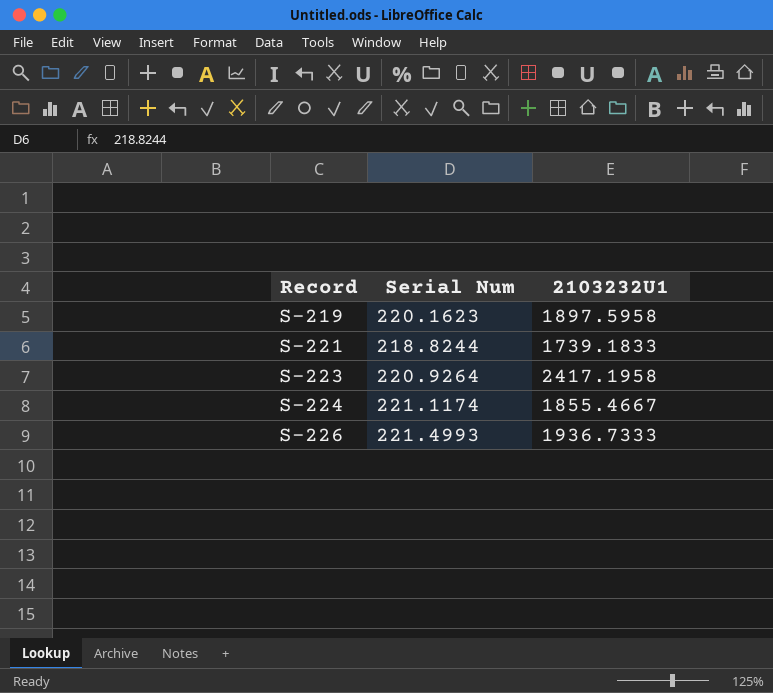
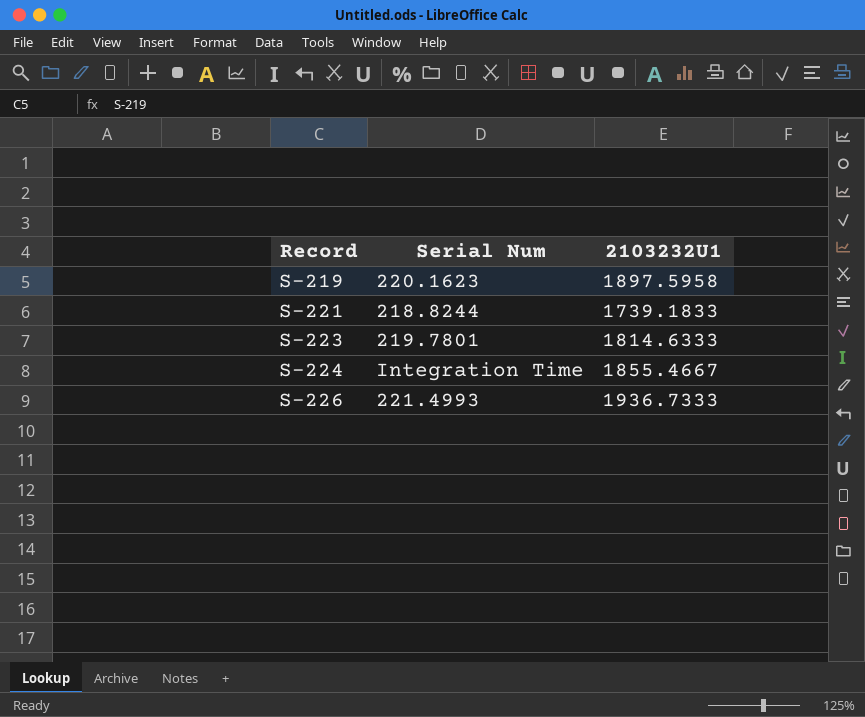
S-223 | Serial Num: 220.9264 -> 219.7801
S-223 | 2103232U1: 2417.1958 -> 1814.6333
S-224 | Serial Num: 221.1174 -> Integration Time

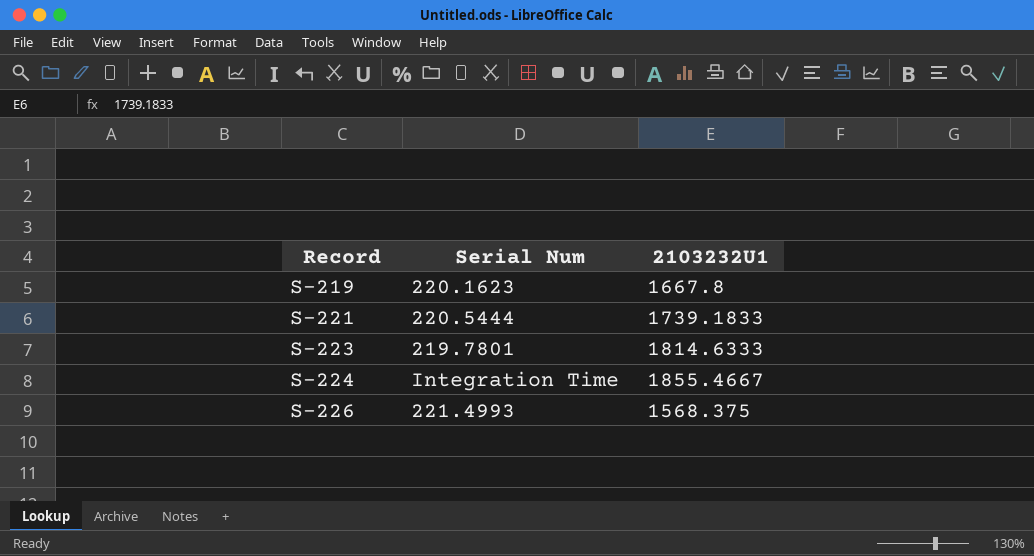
S-219 | 2103232U1: 1897.5958 -> 1667.8
S-221 | Serial Num: 218.8244 -> 220.5444
S-226 | 2103232U1: 1936.7333 -> 1568.375

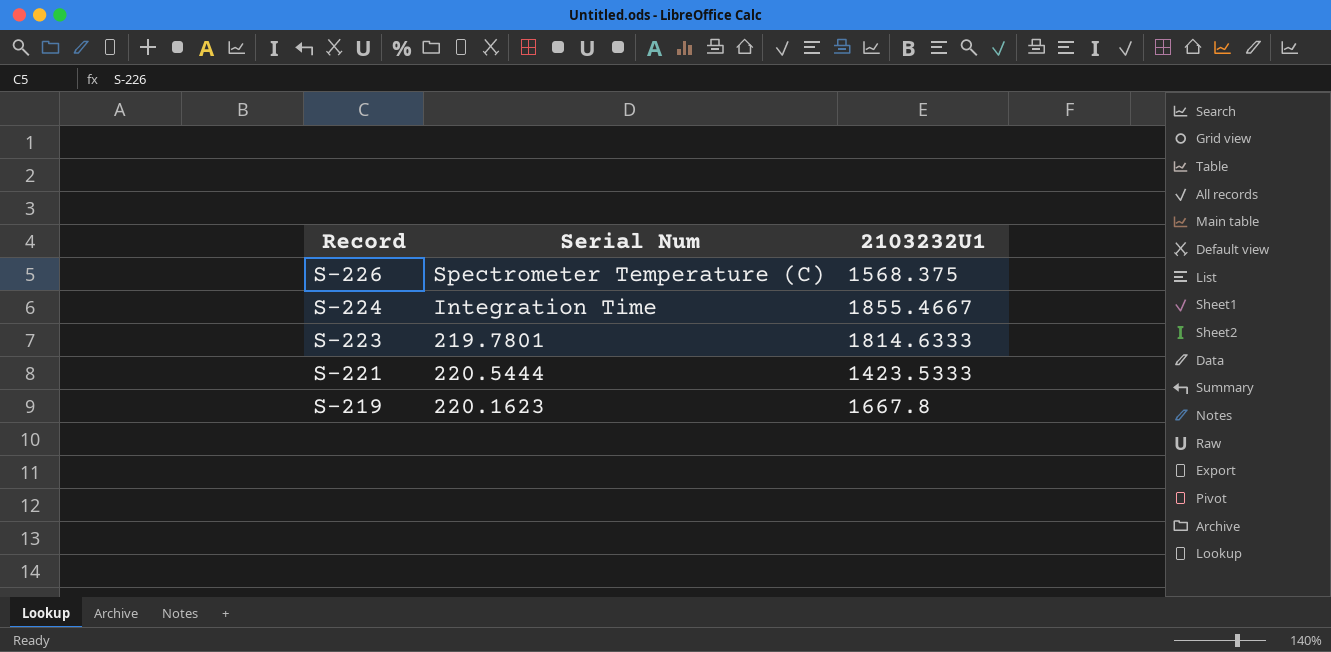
row order: Record ascending -> Record descending
S-226 | Serial Num: 221.4993 -> Spectrometer Temperature (C)
S-221 | 2103232U1: 1739.1833 -> 1423.5333

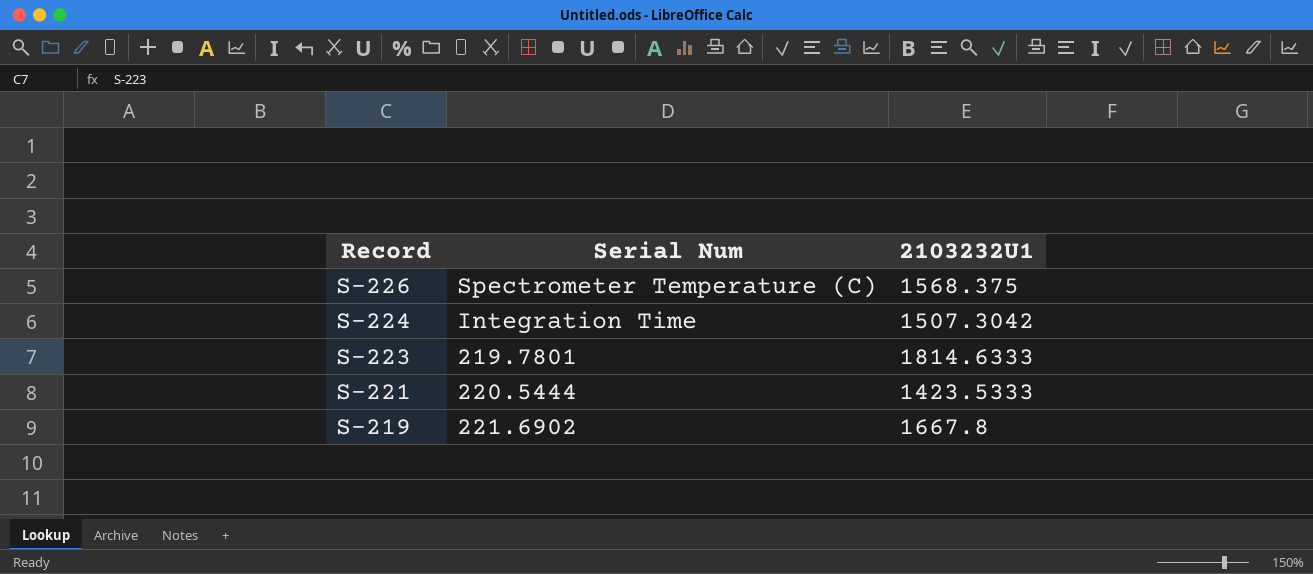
S-224 | 2103232U1: 1855.4667 -> 1507.3042
S-219 | Serial Num: 220.1623 -> 221.6902

